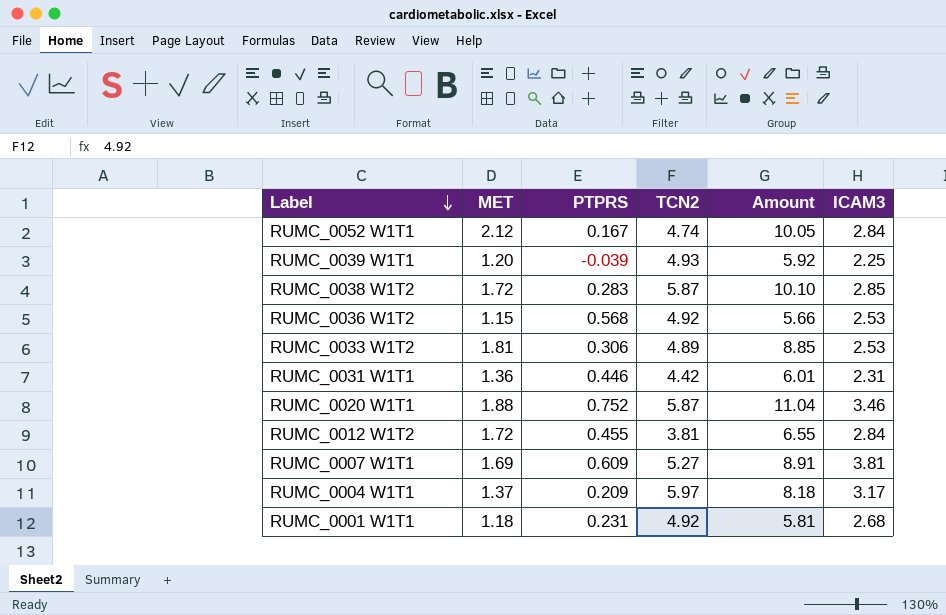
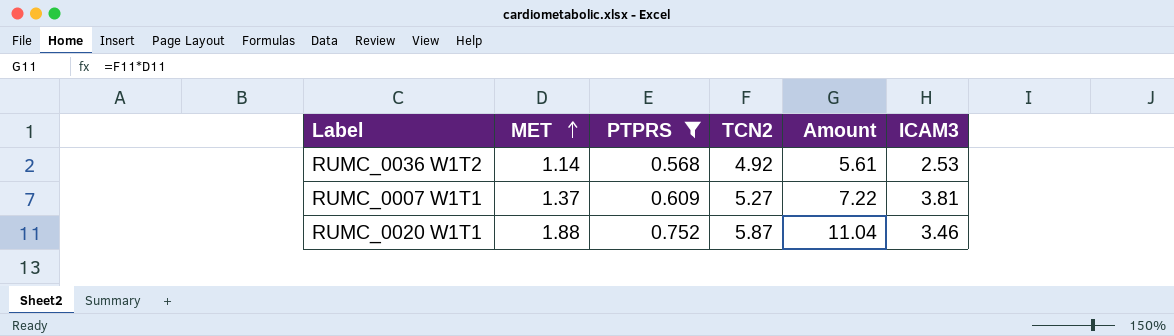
filter: none -> PTPRS >= 0.568
row order: Label descending -> MET ascending
RUMC_0036 W1T2 | MET: 1.15 -> 1.14
RUMC_0036 W1T2 | Amount: 5.66 -> 5.61
RUMC_0007 W1T1 | MET: 1.69 -> 1.37
RUMC_0007 W1T1 | Amount: 8.91 -> 7.22

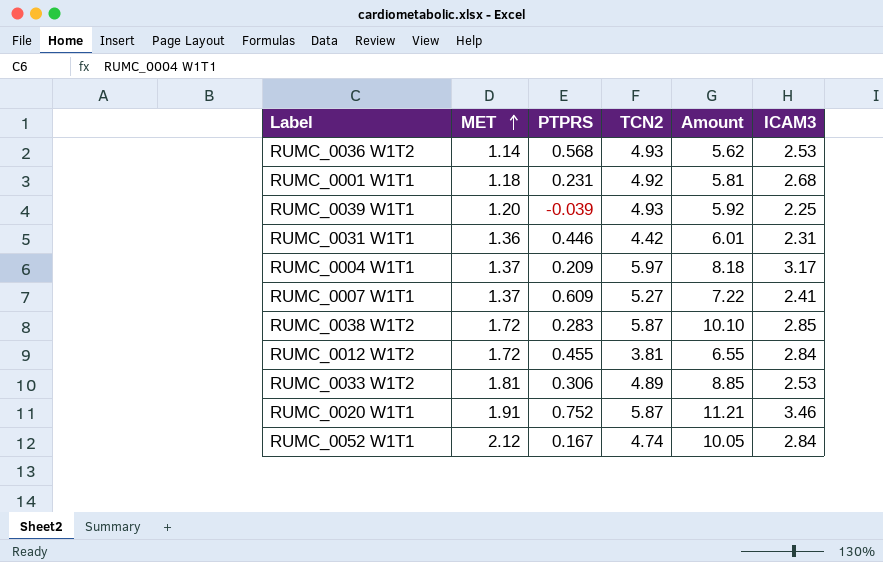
filter: PTPRS >= 0.568 -> none
RUMC_0036 W1T2 | TCN2: 4.92 -> 4.93
RUMC_0036 W1T2 | Amount: 5.61 -> 5.62
RUMC_0007 W1T1 | ICAM3: 3.81 -> 2.41
RUMC_0020 W1T1 | MET: 1.88 -> 1.91
RUMC_0020 W1T1 | Amount: 11.04 -> 11.21

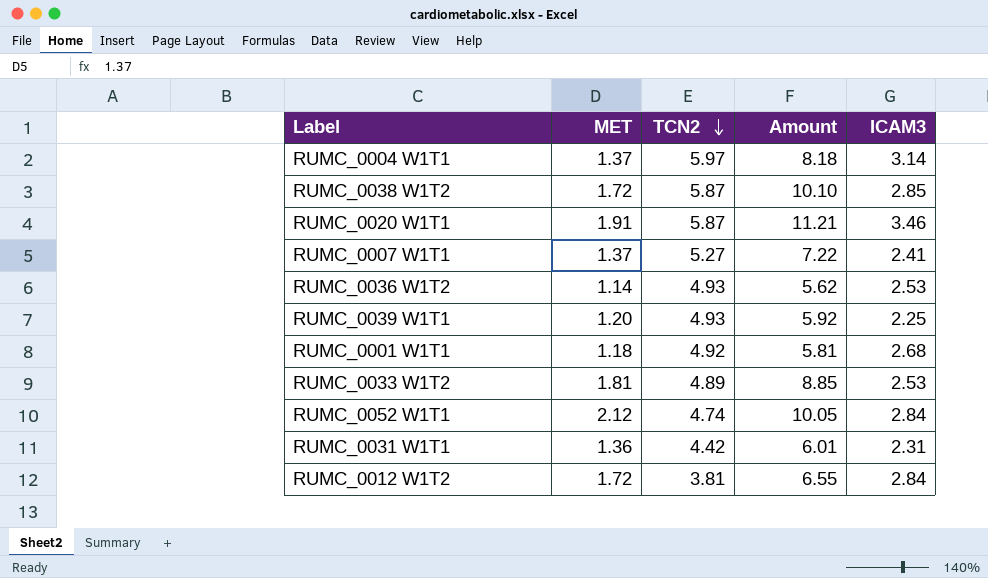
row order: MET ascending -> TCN2 descending
column PTPRS | position: 3 -> none
RUMC_0004 W1T1 | ICAM3: 3.17 -> 3.14

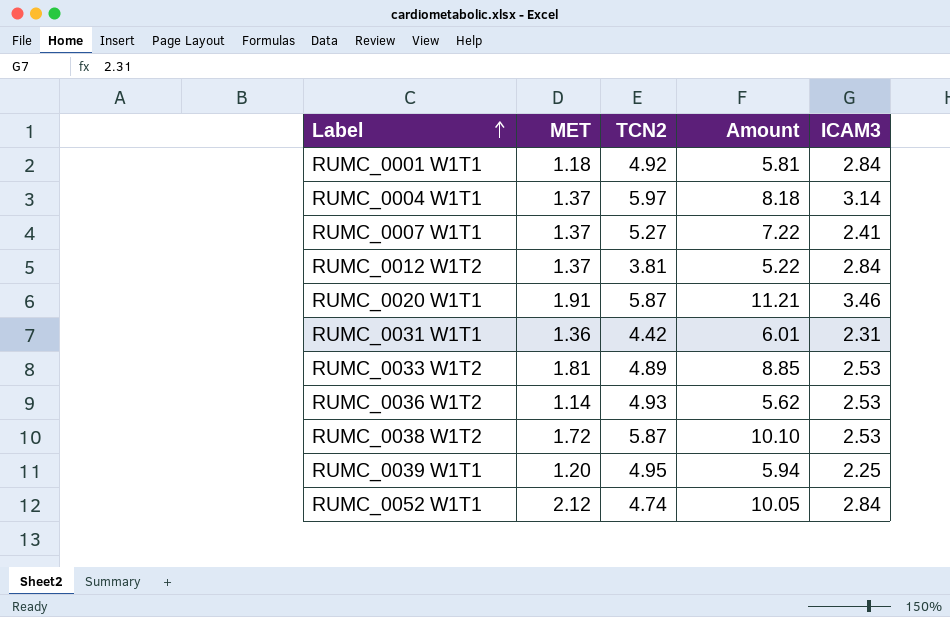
row order: TCN2 descending -> Label ascending
RUMC_0001 W1T1 | ICAM3: 2.68 -> 2.84
RUMC_0012 W1T2 | MET: 1.72 -> 1.37
RUMC_0012 W1T2 | Amount: 6.55 -> 5.22
RUMC_0038 W1T2 | ICAM3: 2.85 -> 2.53
RUMC_0039 W1T1 | TCN2: 4.93 -> 4.95
RUMC_0039 W1T1 | Amount: 5.92 -> 5.94

